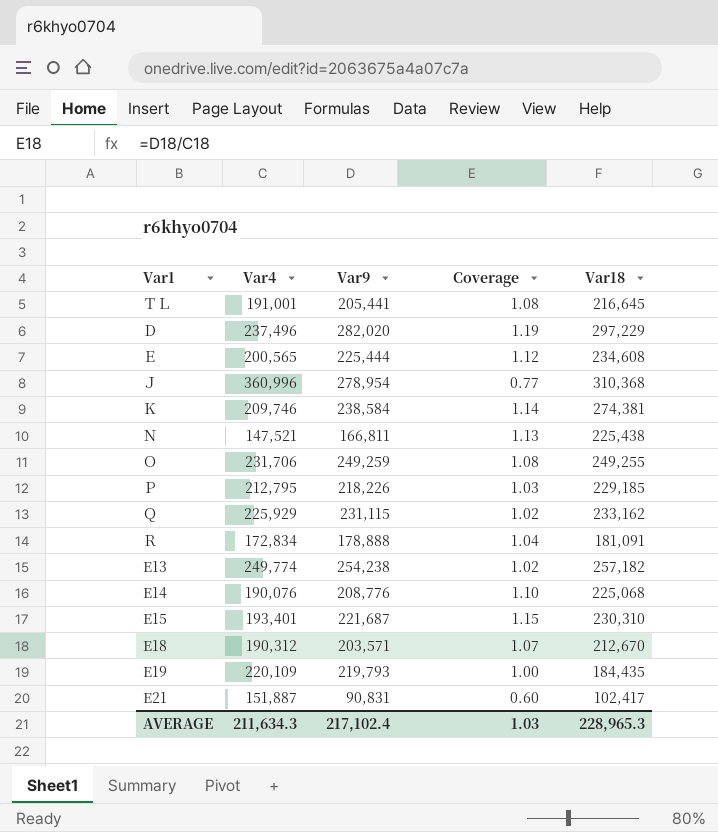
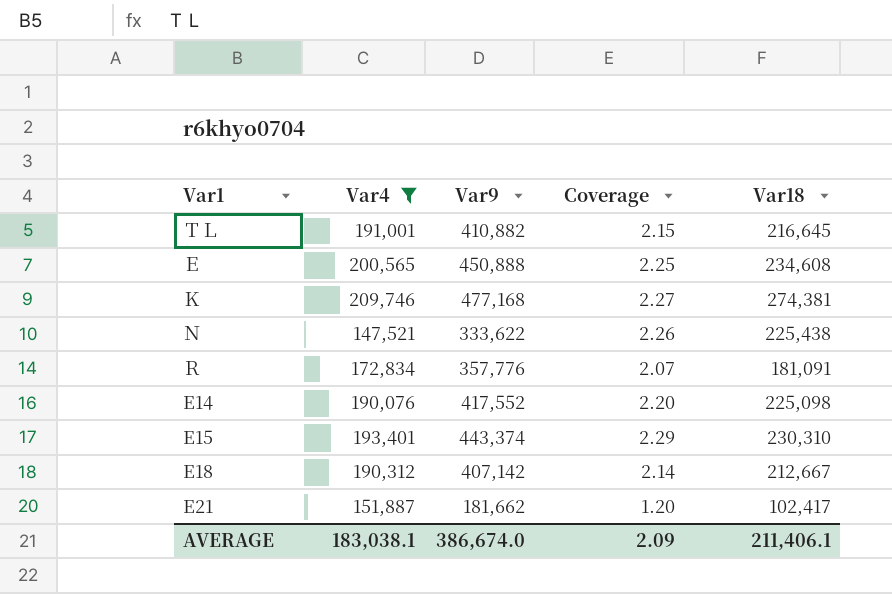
filter: none -> Var4 <= 209,746
ＴＬ | Var9: 205,441 -> 410,882
ＴＬ | Coverage: 1.08 -> 2.15
Ｅ | Var9: 225,444 -> 450,888
Ｅ | Coverage: 1.12 -> 2.25
Ｋ | Var9: 238,584 -> 477,168
Ｋ | Coverage: 1.14 -> 2.27
Ｎ | Var9: 166,811 -> 333,622
Ｎ | Coverage: 1.13 -> 2.26
Ｒ | Var9: 178,888 -> 357,776
Ｒ | Coverage: 1.04 -> 2.07
E14 | Var9: 208,776 -> 417,552
E14 | Coverage: 1.10 -> 2.20
E14 | Var18: 225,068 -> 225,098
E15 | Var9: 221,687 -> 443,374
E15 | Coverage: 1.15 -> 2.29
E18 | Var9: 203,571 -> 407,142
E18 | Coverage: 1.07 -> 2.14
E18 | Var18: 212,670 -> 212,667
E21 | Var9: 90,831 -> 181,662
E21 | Coverage: 0.60 -> 1.20
AVERAGE | Var4: 211,634.3 -> 183,038.1
AVERAGE | Var9: 217,102.4 -> 386,674.0
AVERAGE | Coverage: 1.03 -> 2.09
AVERAGE | Var18: 228,965.3 -> 211,406.1

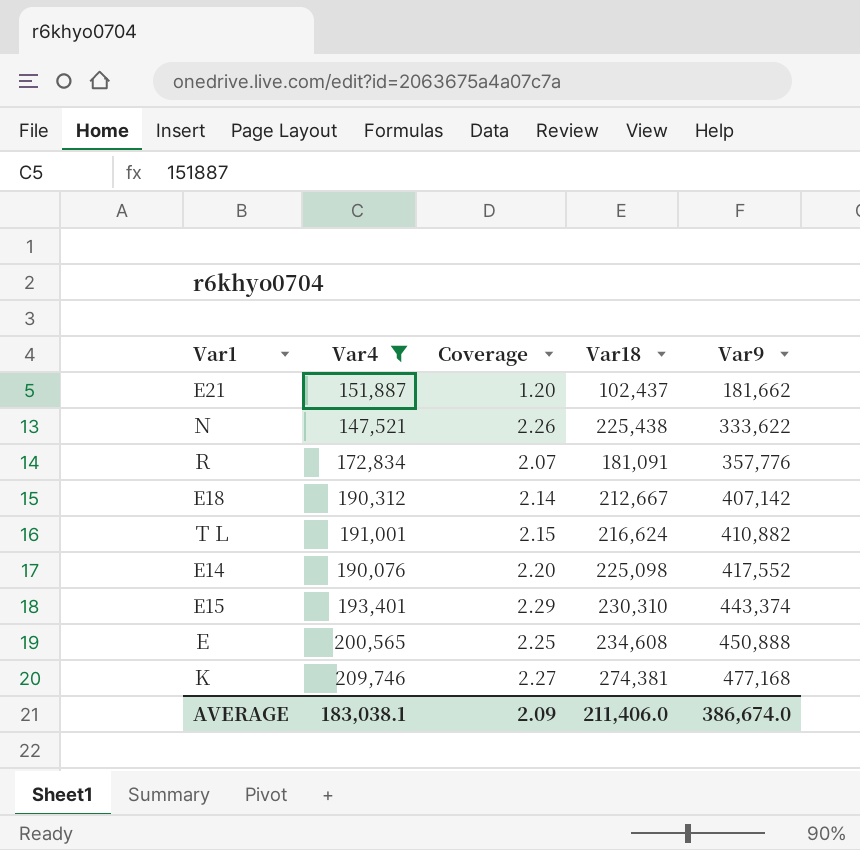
row order: none -> Var9 ascending
column Var9 | position: 3 -> 5
E21 | Var18: 102,417 -> 102,437
ＴＬ | Var18: 216,645 -> 216,624
AVERAGE | Var18: 211,406.1 -> 211,406.0

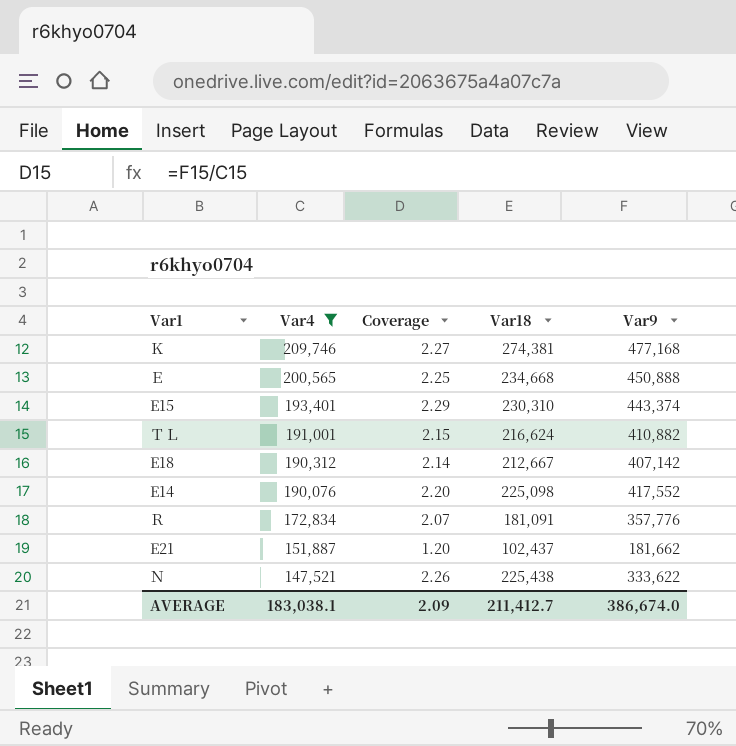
row order: Var9 ascending -> Var4 descending
Ｅ | Var18: 234,608 -> 234,668
AVERAGE | Var18: 211,406.0 -> 211,412.7

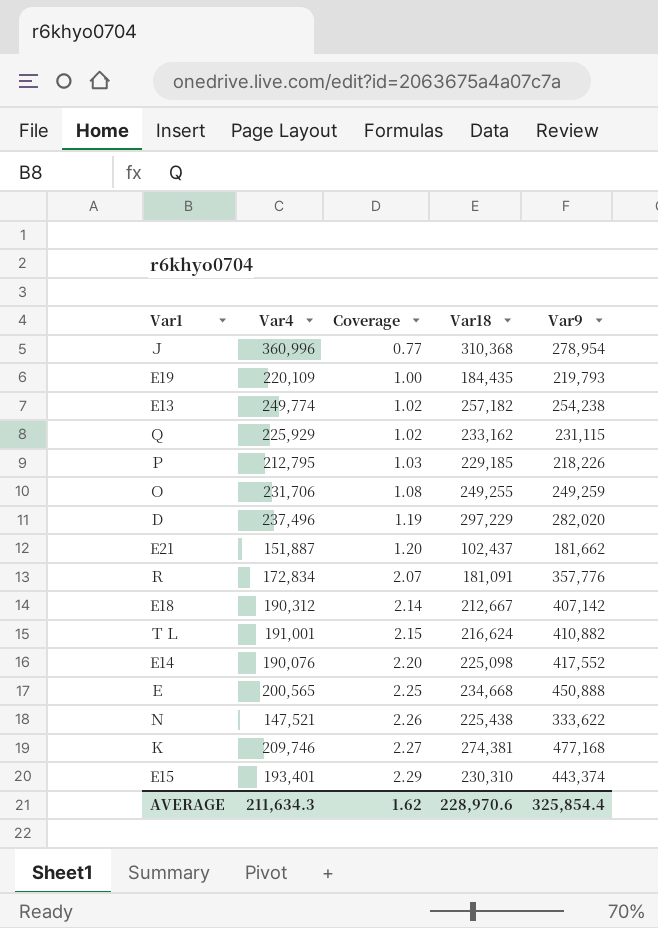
filter: Var4 <= 209,746 -> none
row order: Var4 descending -> Coverage ascending
AVERAGE | Var4: 183,038.1 -> 211,634.3
AVERAGE | Coverage: 2.09 -> 1.62
AVERAGE | Var18: 211,412.7 -> 228,970.6
AVERAGE | Var9: 386,674.0 -> 325,854.4

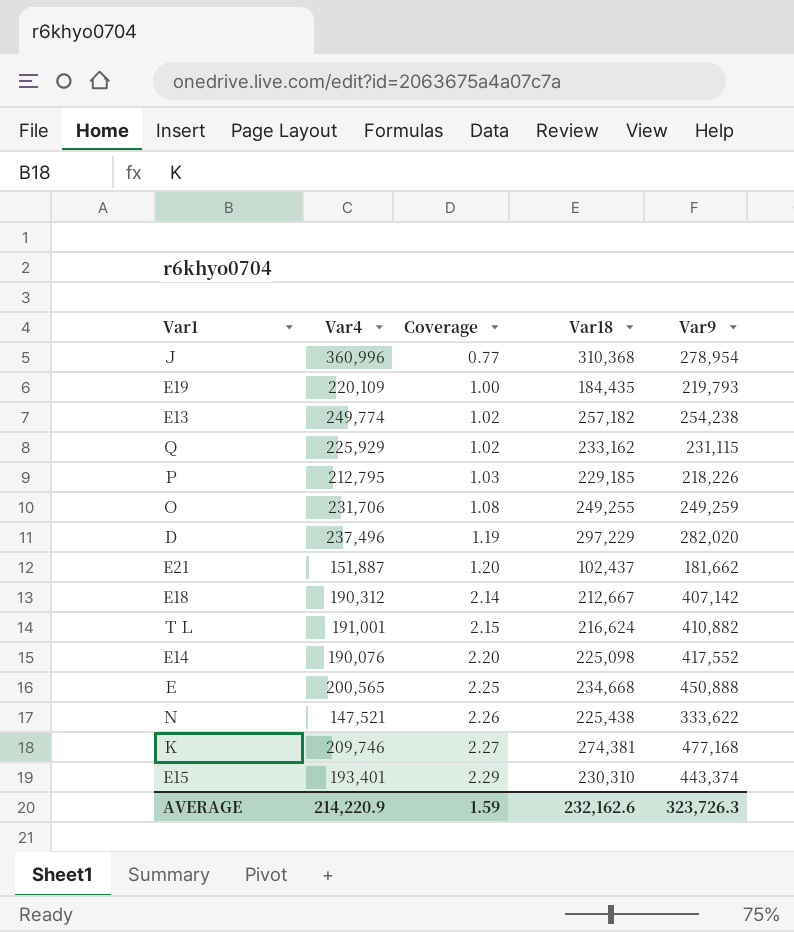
row Ｒ: 172,834 | 2.07 | 181,091 | 357,776 -> none
AVERAGE | Var4: 211,634.3 -> 214,220.9
AVERAGE | Coverage: 1.62 -> 1.59
AVERAGE | Var18: 228,970.6 -> 232,162.6
AVERAGE | Var9: 325,854.4 -> 323,726.3

